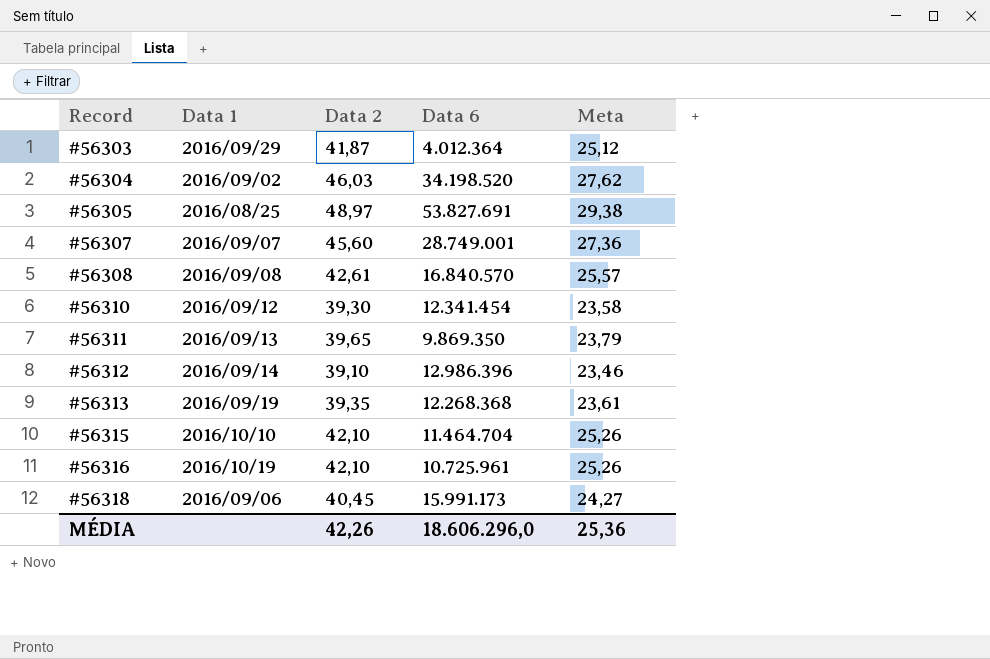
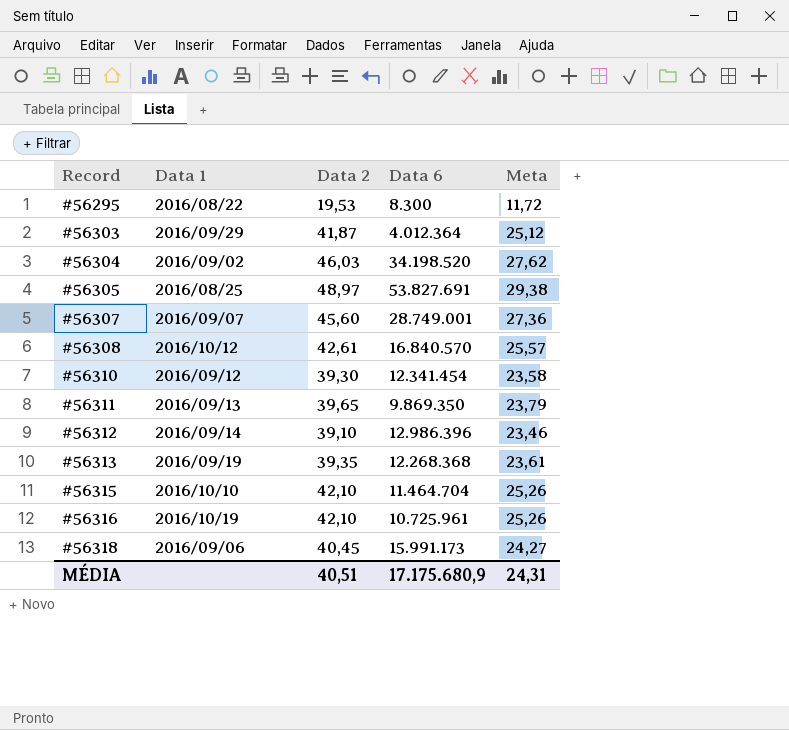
row #56295: none -> 2016/08/22 | 19,53 | 8.300 | 11,72
#56308 | Data 1: 2016/09/08 -> 2016/10/12
MÉDIA | Data 2: 42,26 -> 40,51
MÉDIA | Data 6: 18.606.296,0 -> 17.175.680,9
MÉDIA | Meta: 25,36 -> 24,31

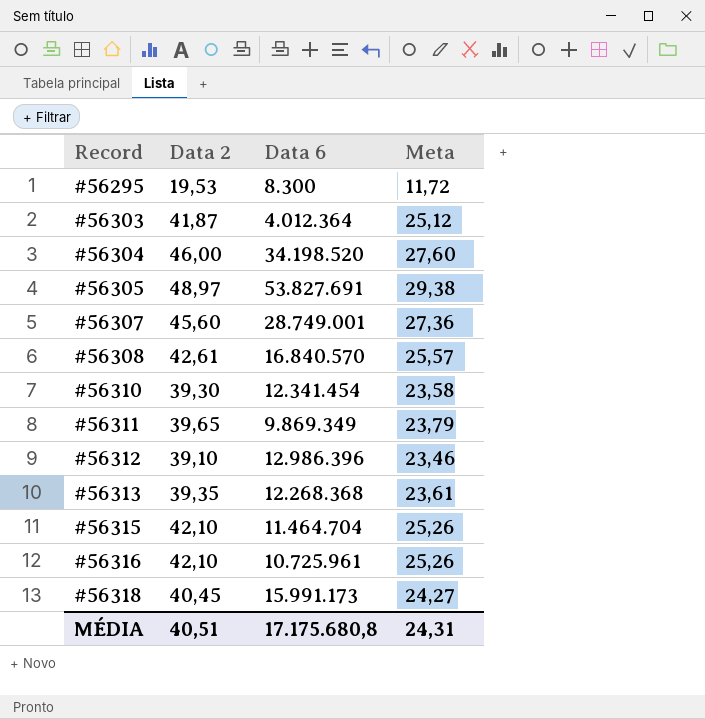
column Data 1 | position: 2 -> none
#56304 | Data 2: 46,03 -> 46,00
#56304 | Meta: 27,62 -> 27,60
#56311 | Data 6: 9.869.350 -> 9.869.349
MÉDIA | Data 6: 17.175.680,9 -> 17.175.680,8

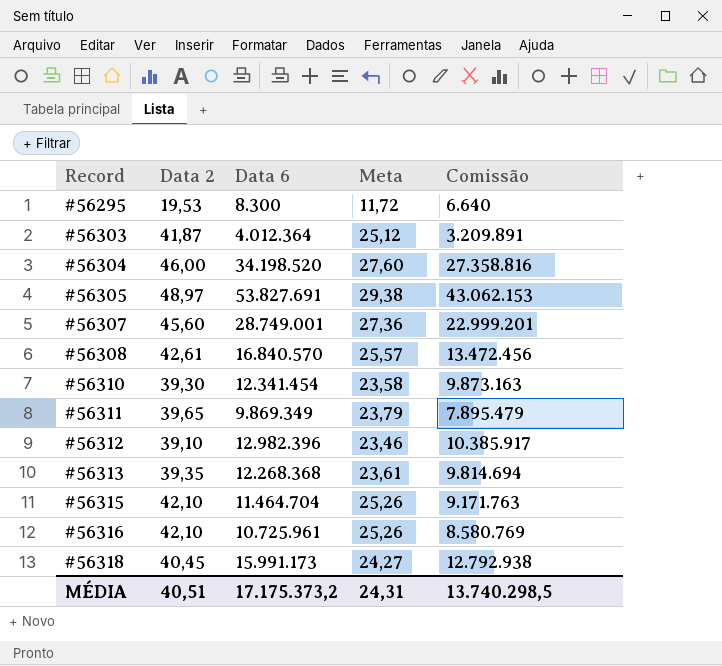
column Comissão | formula: none -> [Data 6] * 0,8
#56312 | Data 6: 12.986.396 -> 12.982.396
MÉDIA | Data 6: 17.175.680,8 -> 17.175.373,2

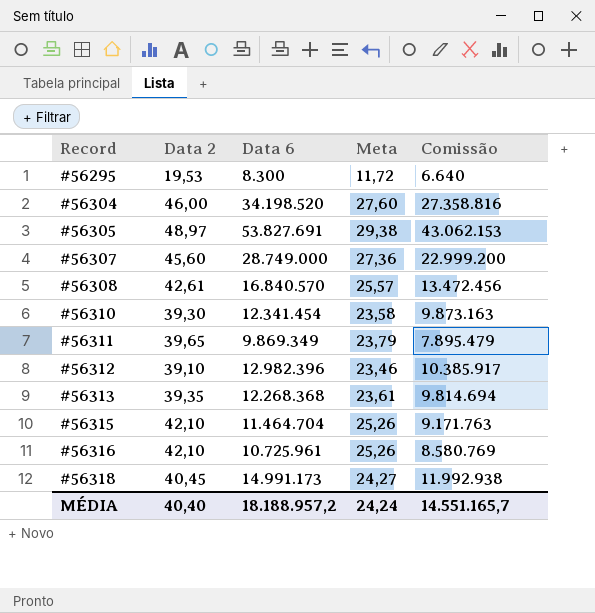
row #56303: 41,87 | 4.012.364 | 25,12 | 3.209.891 -> none
#56307 | Data 6: 28.749.001 -> 28.749.000
#56307 | Comissão: 22.999.201 -> 22.999.200
#56318 | Data 6: 15.991.173 -> 14.991.173
#56318 | Comissão: 12.792.938 -> 11.992.938
MÉDIA | Data 2: 40,51 -> 40,40
MÉDIA | Data 6: 17.175.373,2 -> 18.188.957,2
MÉDIA | Meta: 24,31 -> 24,24
MÉDIA | Comissão: 13.740.298,5 -> 14.551.165,7

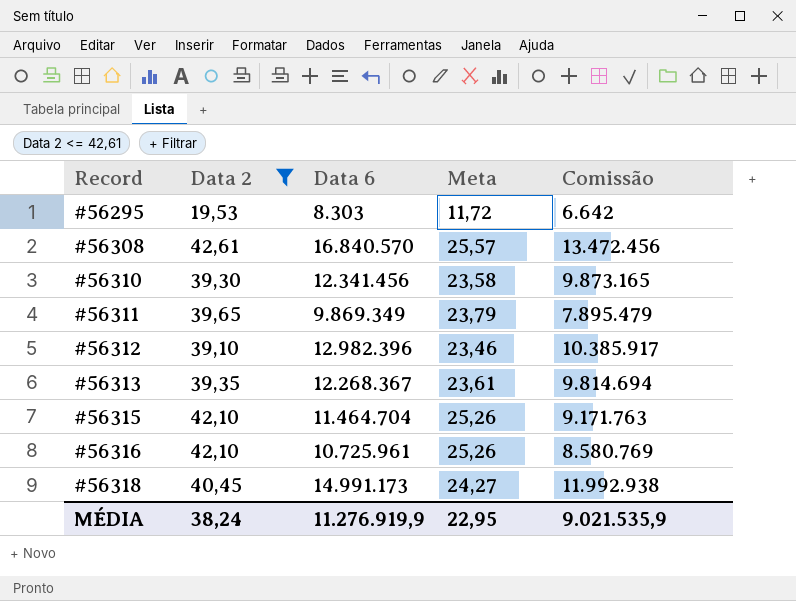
filter: none -> Data 2 <= 42,61
#56295 | Data 6: 8.300 -> 8.303
#56295 | Comissão: 6.640 -> 6.642
#56310 | Data 6: 12.341.454 -> 12.341.456
#56310 | Comissão: 9.873.163 -> 9.873.165
#56313 | Data 6: 12.268.368 -> 12.268.367
MÉDIA | Data 2: 40,40 -> 38,24
MÉDIA | Data 6: 18.188.957,2 -> 11.276.919,9
MÉDIA | Meta: 24,24 -> 22,95
MÉDIA | Comissão: 14.551.165,7 -> 9.021.535,9

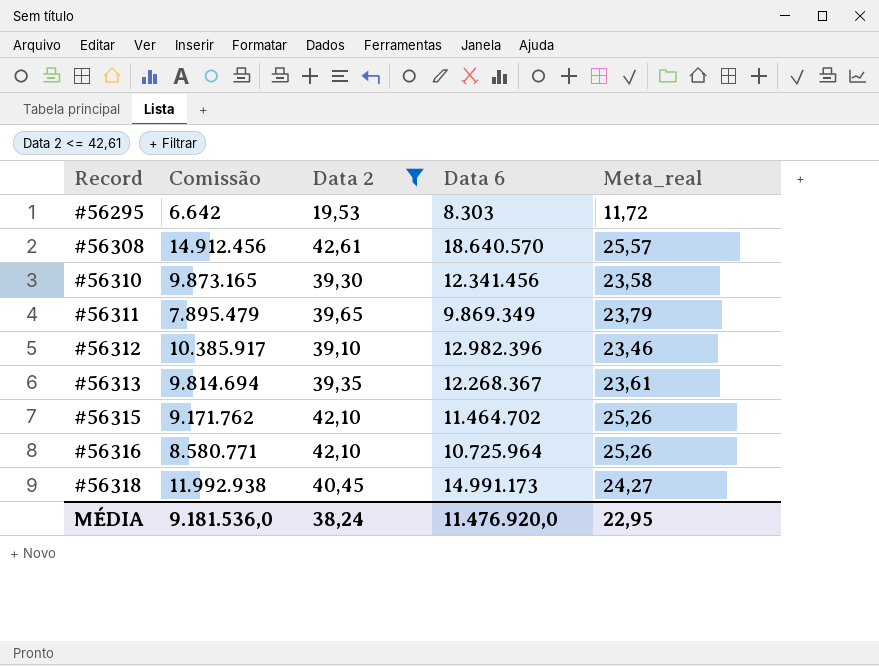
column Comissão | position: 5 -> 2
column name: Meta -> Meta_real
#56308 | Comissão: 13.472.456 -> 14.912.456
#56308 | Data 6: 16.840.570 -> 18.640.570
#56315 | Comissão: 9.171.763 -> 9.171.762
#56315 | Data 6: 11.464.704 -> 11.464.702
#56316 | Comissão: 8.580.769 -> 8.580.771
#56316 | Data 6: 10.725.961 -> 10.725.964
MÉDIA | Comissão: 9.021.535,9 -> 9.181.536,0
MÉDIA | Data 6: 11.276.919,9 -> 11.476.920,0

